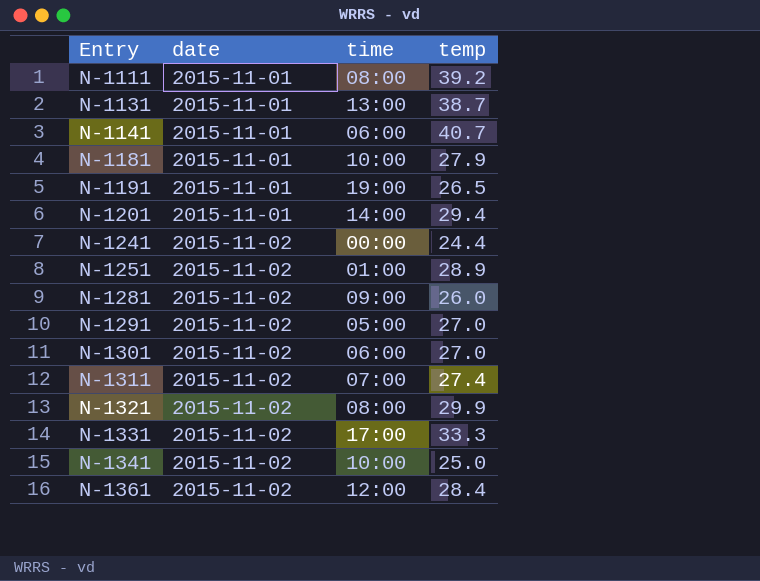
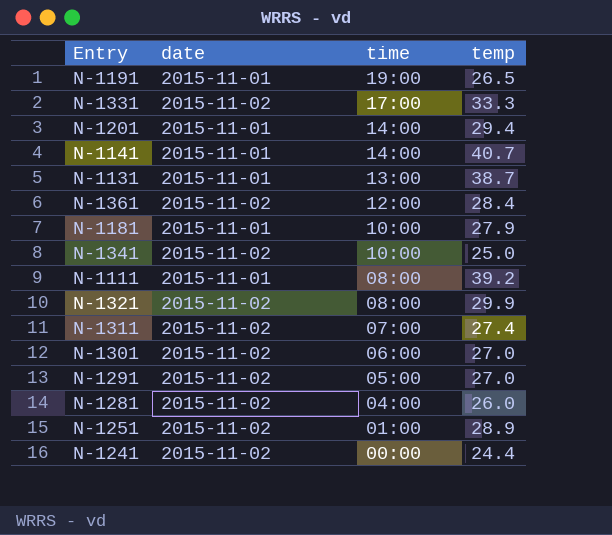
row order: Entry ascending -> time descending
N-1141 | time: 06:00 -> 14:00
N-1281 | time: 09:00 -> 04:00

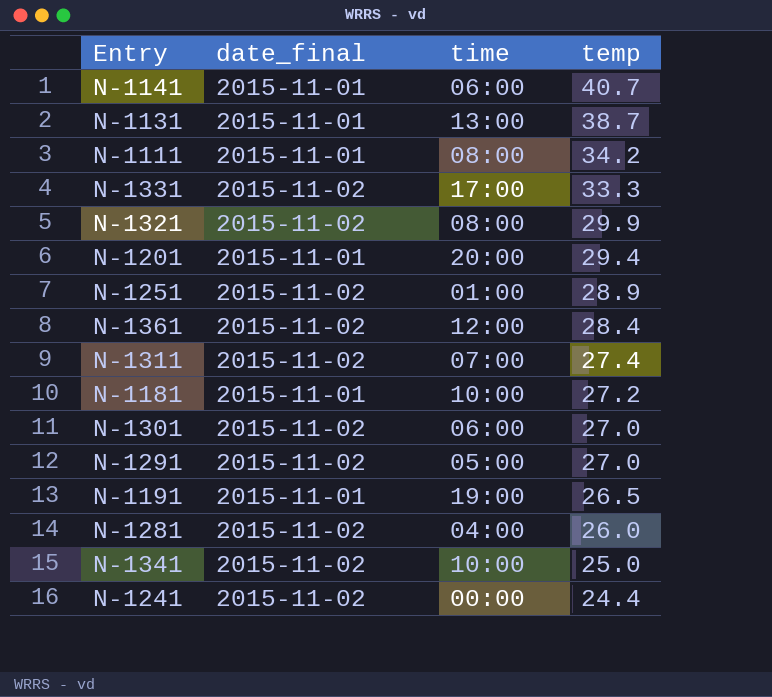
row order: time descending -> temp descending
column name: date -> date_final
N-1141 | time: 14:00 -> 06:00
N-1111 | temp: 39.2 -> 34.2
N-1201 | time: 14:00 -> 20:00
N-1181 | temp: 27.9 -> 27.2

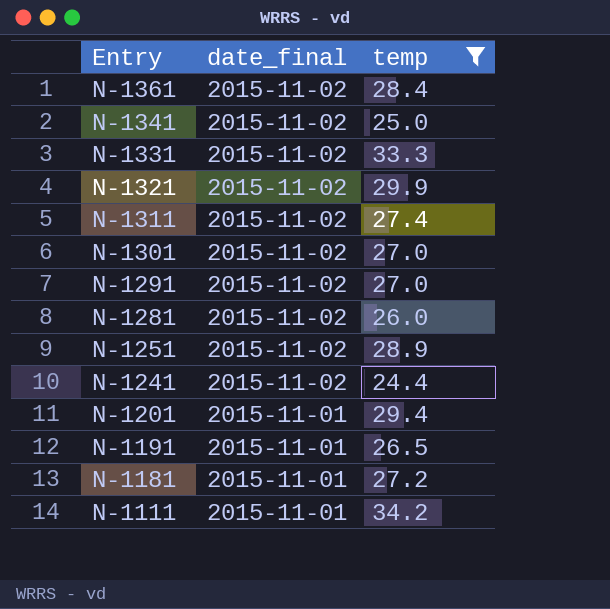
filter: none -> temp <= 34.2
row order: temp descending -> Entry descending
column time | position: 3 -> none

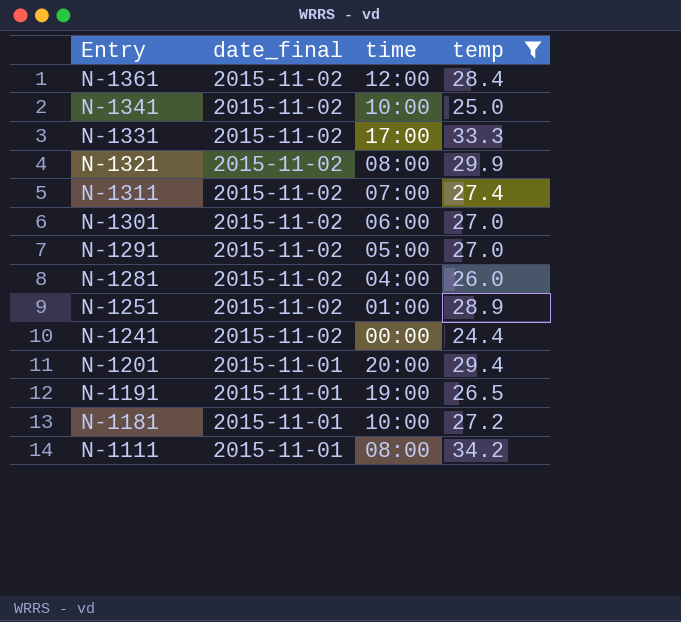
column time | position: none -> 3

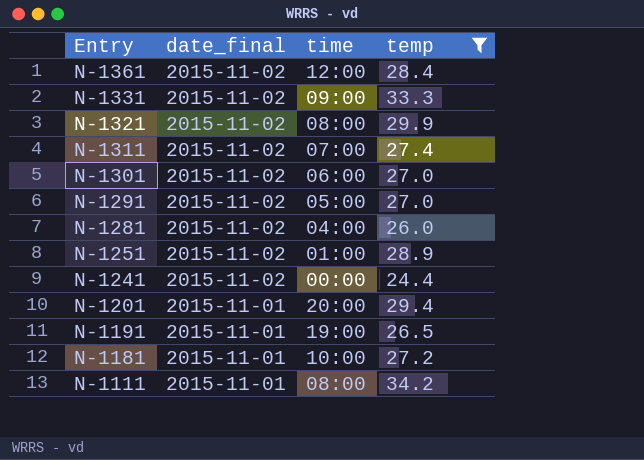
row N-1341: 2015-11-02 | 10:00 | 25.0 -> none
N-1331 | time: 17:00 -> 09:00

